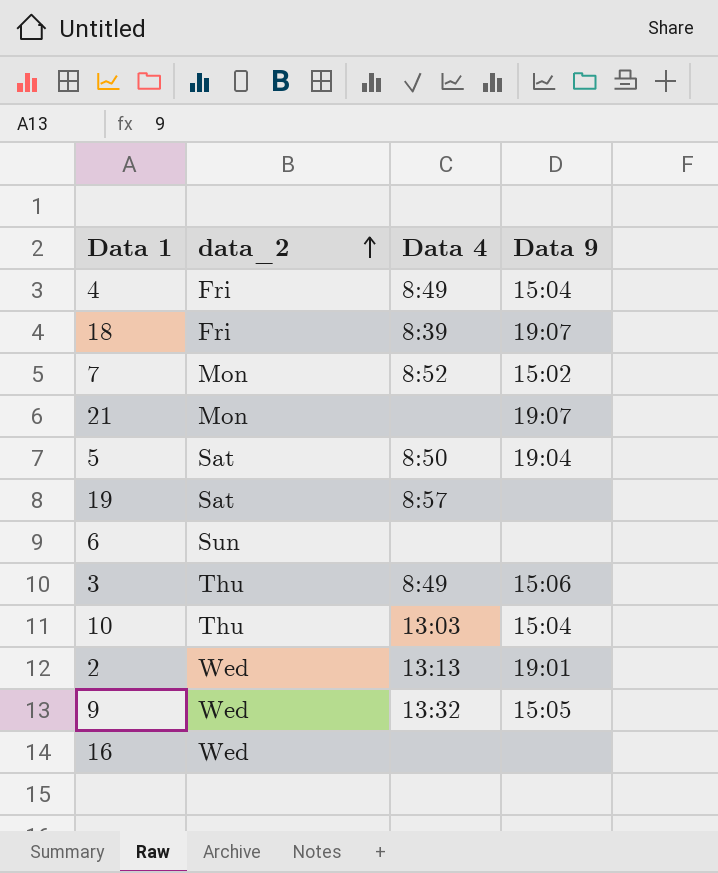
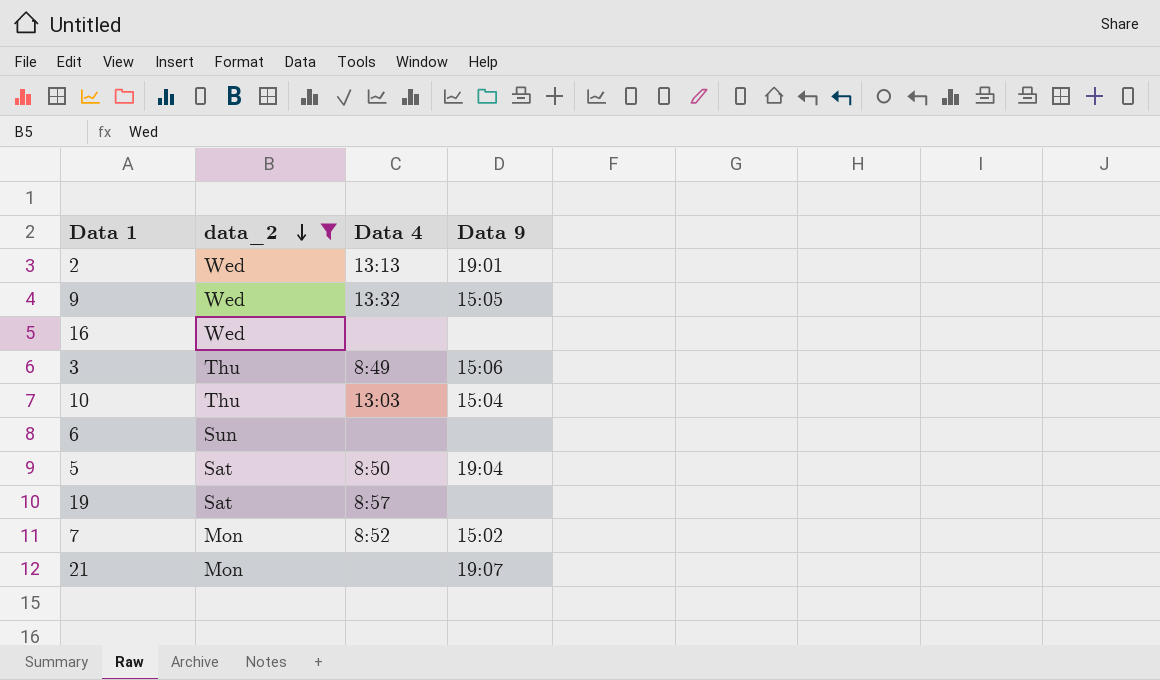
filter: none -> data_2 != Fri
row order: data_2 ascending -> data_2 descending

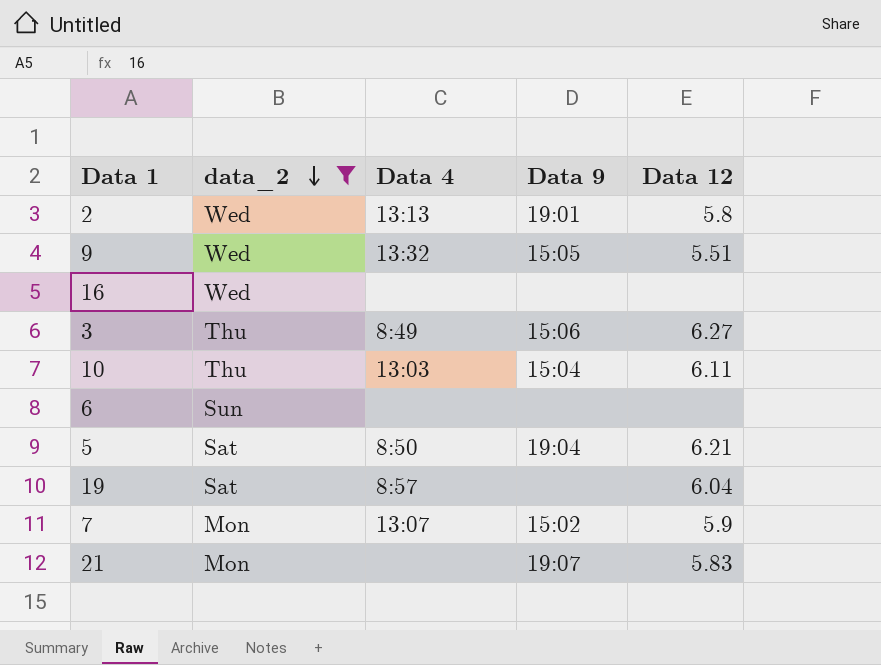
column Data 12 | position: none -> 5
7 | Data 4: 8:52 -> 13:07

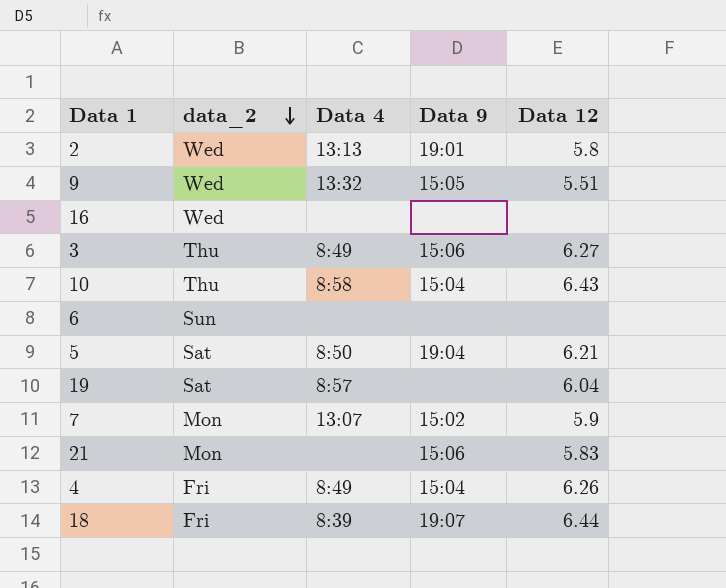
filter: data_2 != Fri -> none
10 | Data 4: 13:03 -> 8:58
10 | Data 12: 6.11 -> 6.43
21 | Data 9: 19:07 -> 15:06

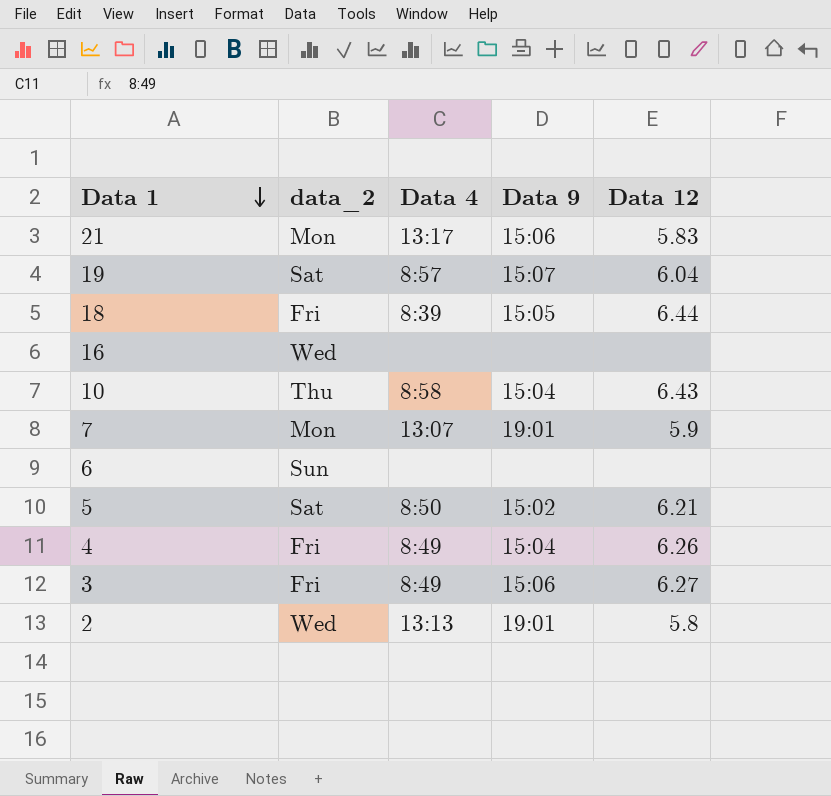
row order: data_2 descending -> Data 1 descending
row 9: Wed | 13:32 | 15:05 | 5.51 -> none
21 | Data 4: none -> 13:17
19 | Data 9: none -> 15:07
18 | Data 9: 19:07 -> 15:05
7 | Data 9: 15:02 -> 19:01
5 | Data 9: 19:04 -> 15:02
3 | data_2: Thu -> Fri

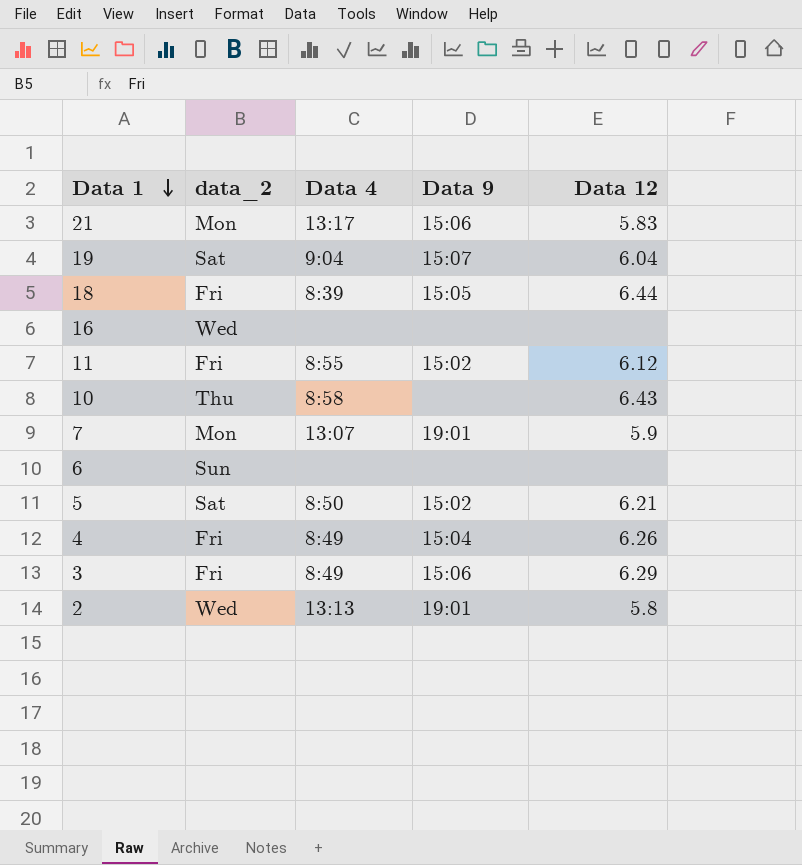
19 | Data 4: 8:57 -> 9:04
row 11: none -> Fri | 8:55 | 15:02 | 6.12
10 | Data 9: 15:04 -> none
3 | Data 12: 6.27 -> 6.29

